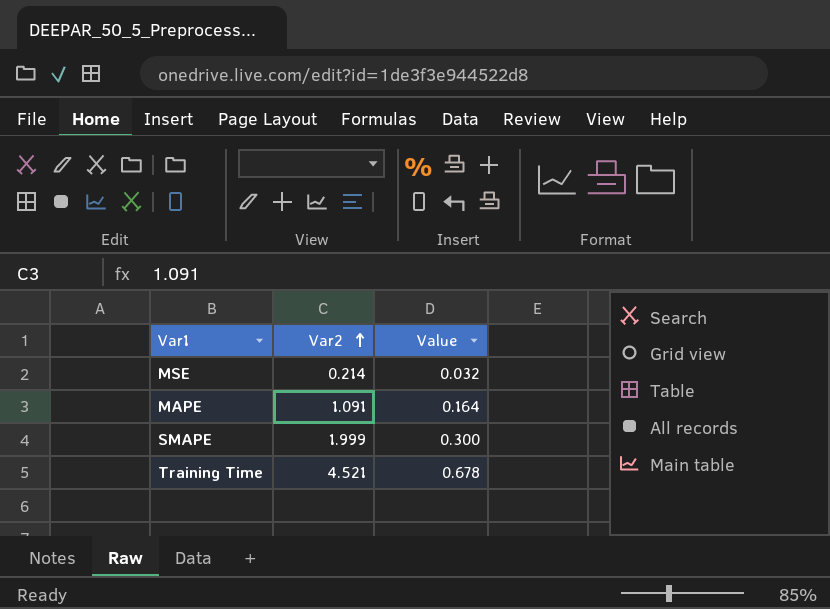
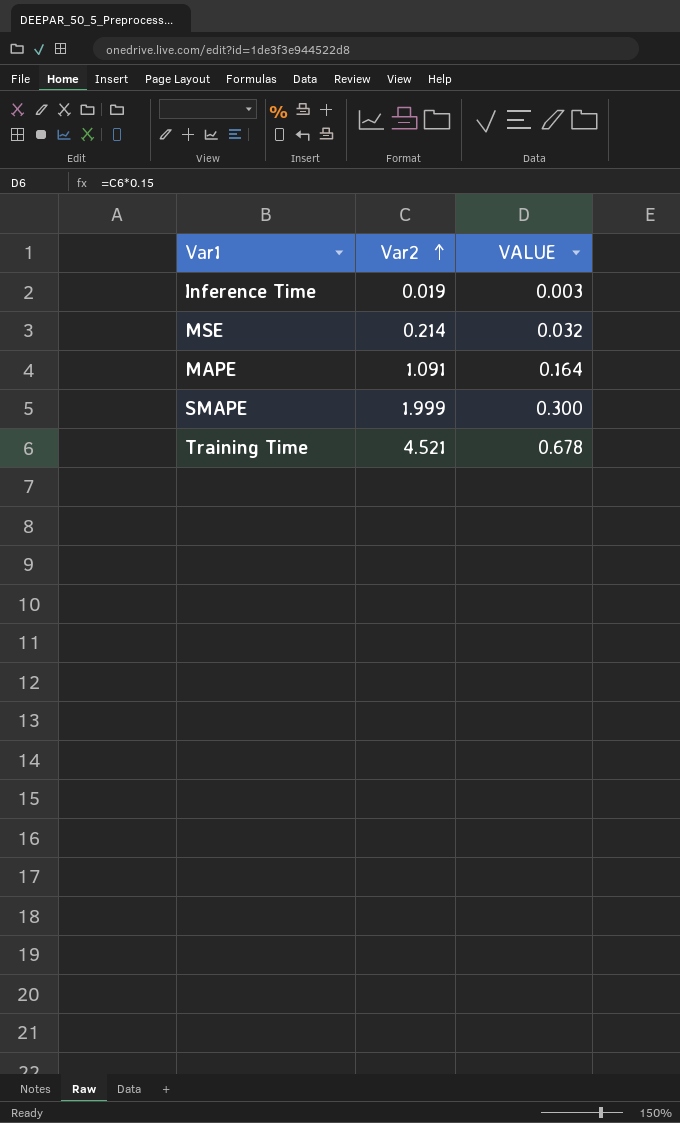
column name: Value -> VALUE
row Inference Time: none -> 0.019 | 0.003

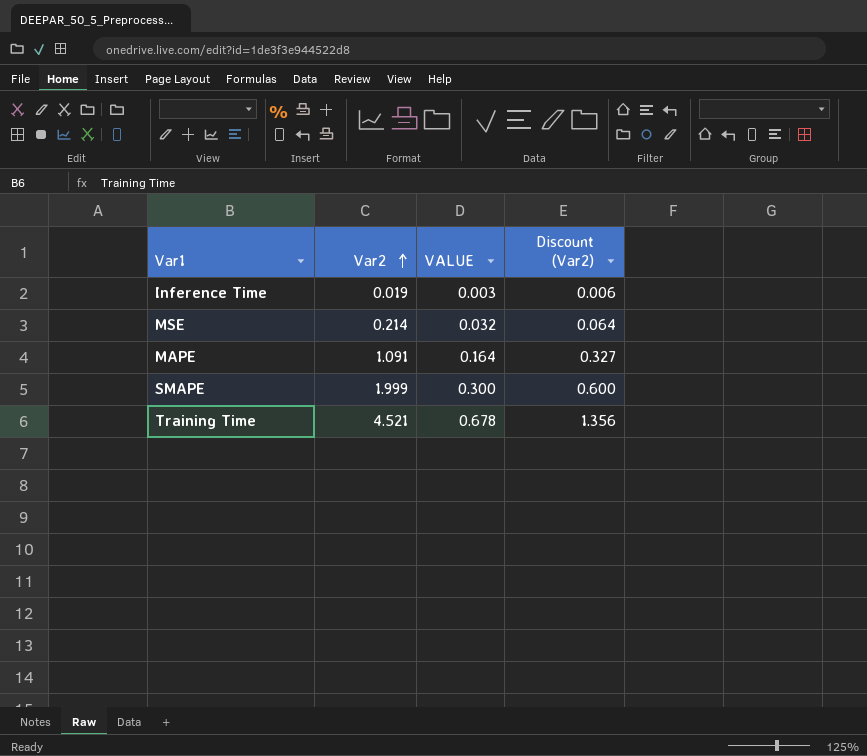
column Discount (Var2) | formula: none -> [Var2] * 0.3

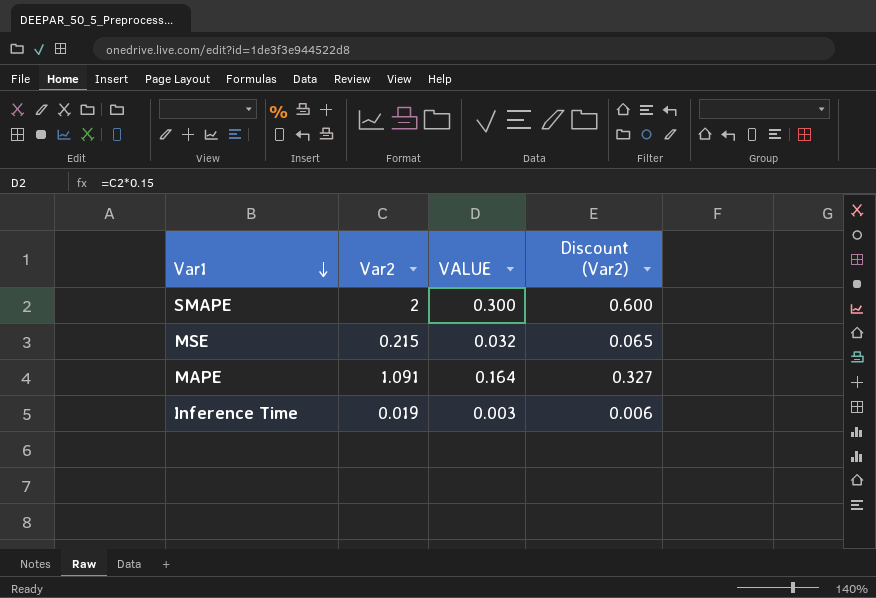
row order: Var2 ascending -> Var1 descending
row Training Time: 4.521 | 0.678 | 1.356 -> none
SMAPE | Var2: 1.999 -> 2
MSE | Var2: 0.214 -> 0.215
MSE | Discount (Var2): 0.064 -> 0.065

